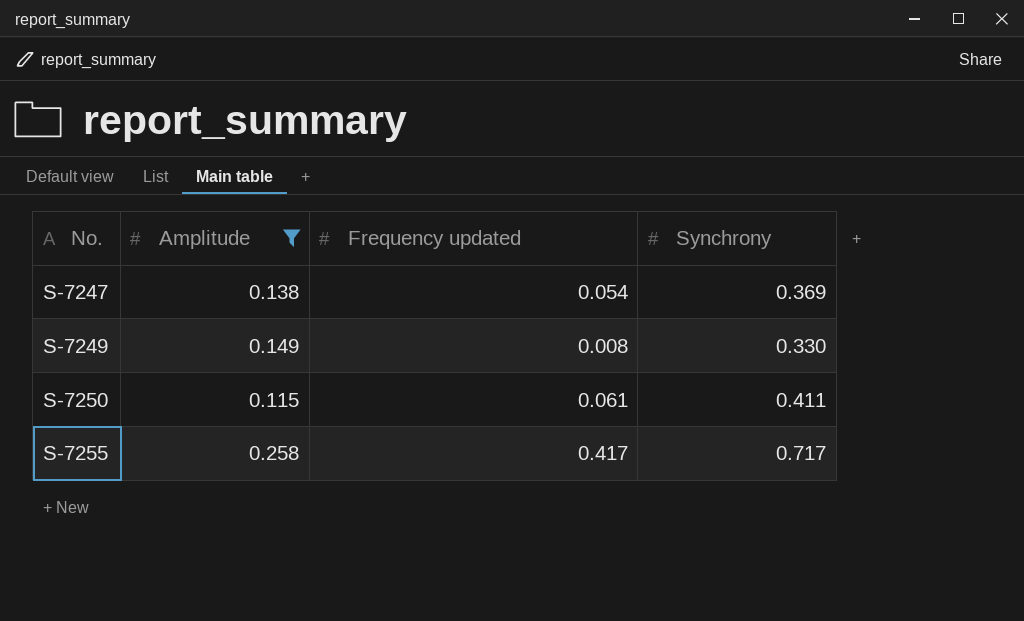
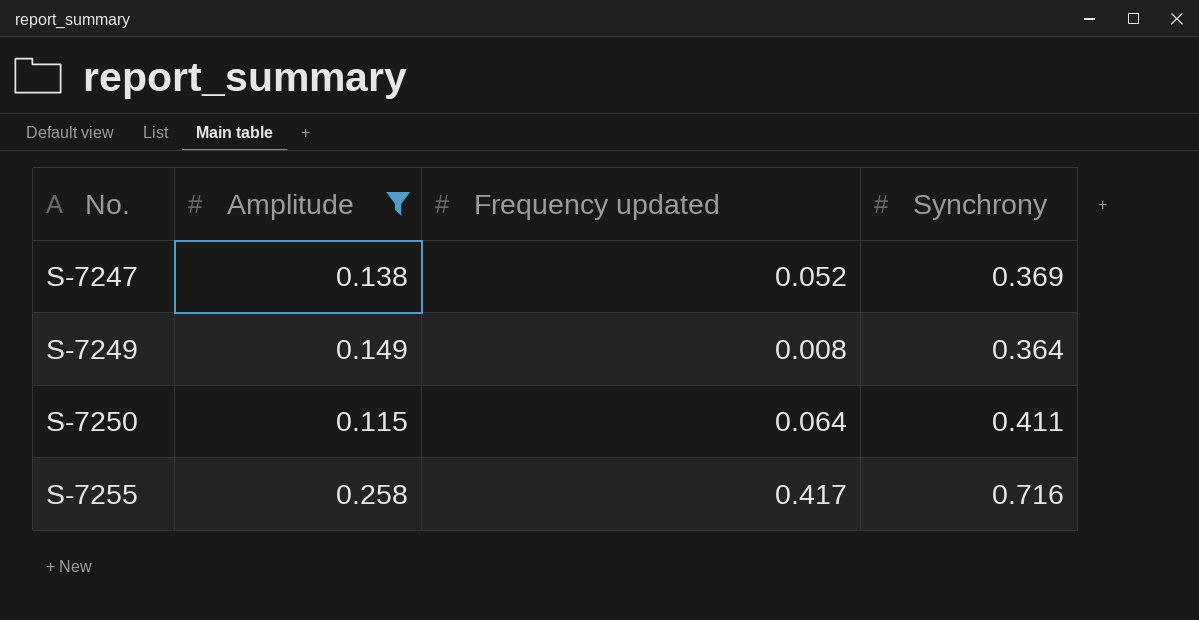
S-7247 | Frequency updated: 0.054 -> 0.052
S-7249 | Synchrony: 0.330 -> 0.364
S-7250 | Frequency updated: 0.061 -> 0.064
S-7255 | Synchrony: 0.717 -> 0.716

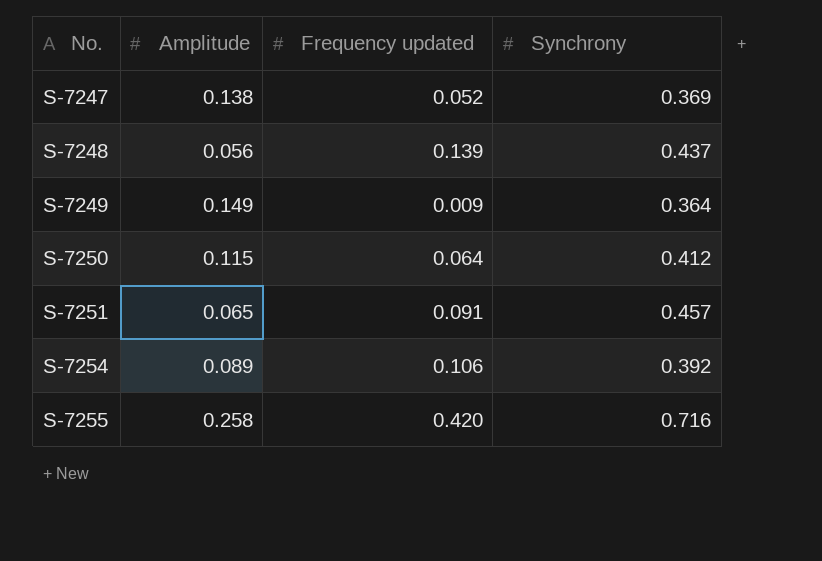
filter: Amplitude >= 0.115 -> none
S-7249 | Frequency updated: 0.008 -> 0.009
S-7250 | Synchrony: 0.411 -> 0.412
S-7255 | Frequency updated: 0.417 -> 0.420

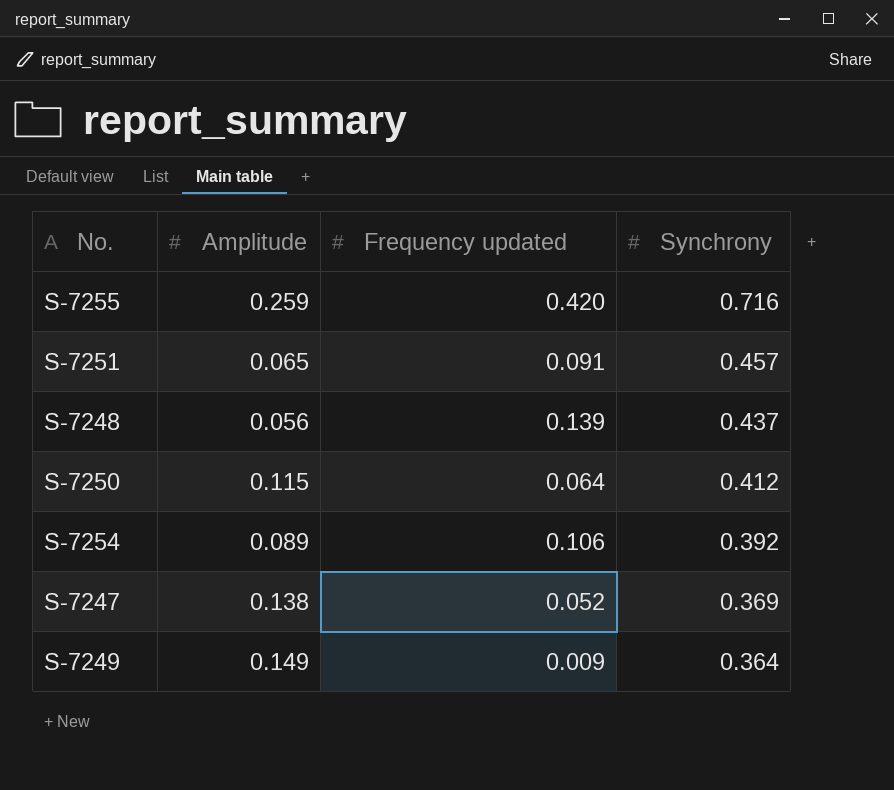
row order: No. ascending -> Synchrony descending
S-7255 | Amplitude: 0.258 -> 0.259

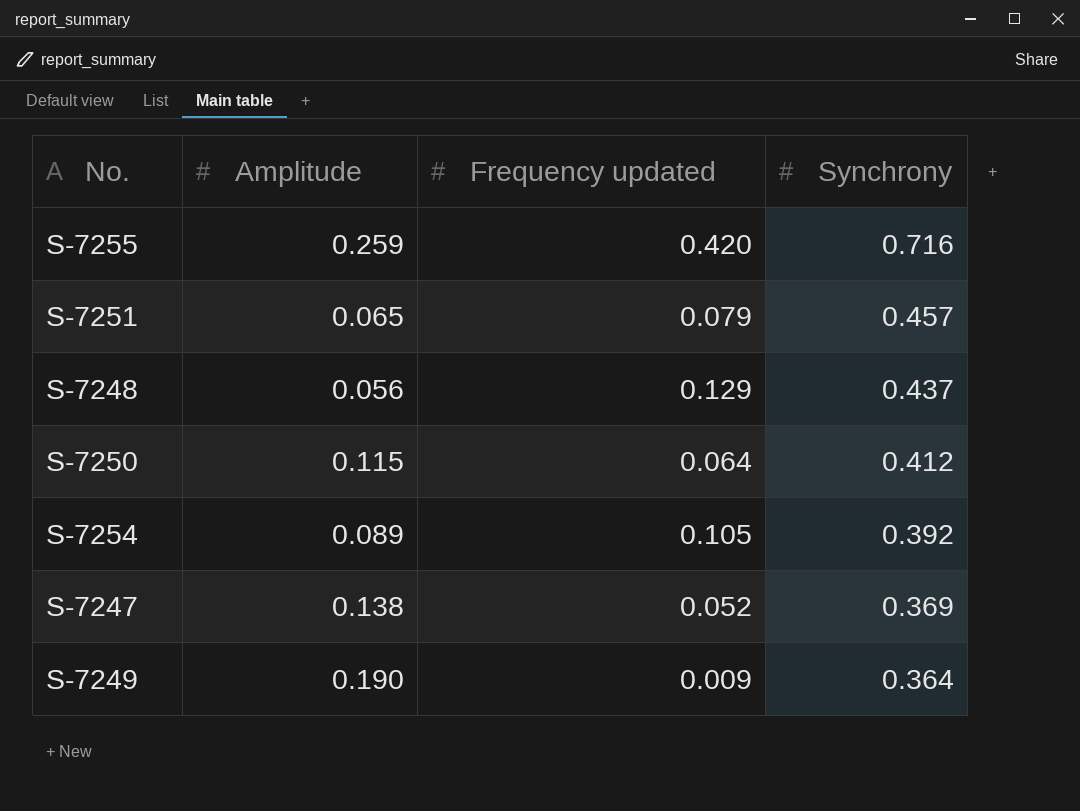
S-7251 | Frequency updated: 0.091 -> 0.079
S-7248 | Frequency updated: 0.139 -> 0.129
S-7254 | Frequency updated: 0.106 -> 0.105
S-7249 | Amplitude: 0.149 -> 0.190

